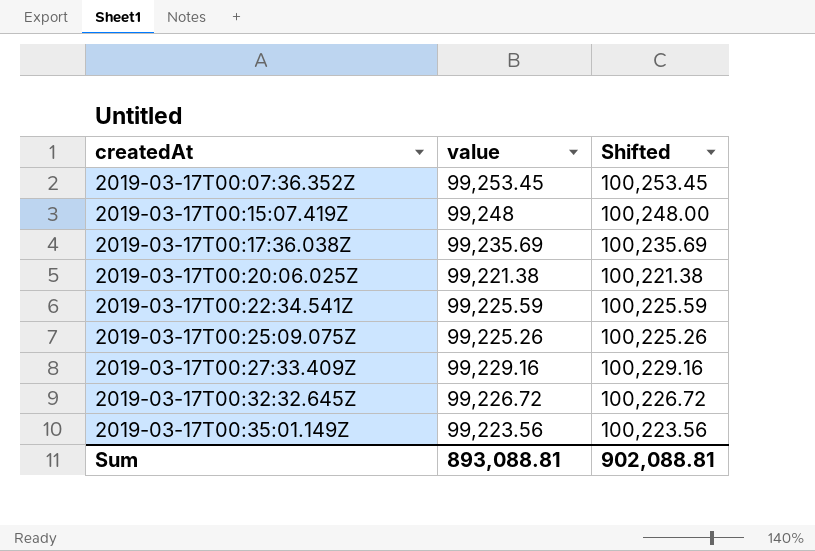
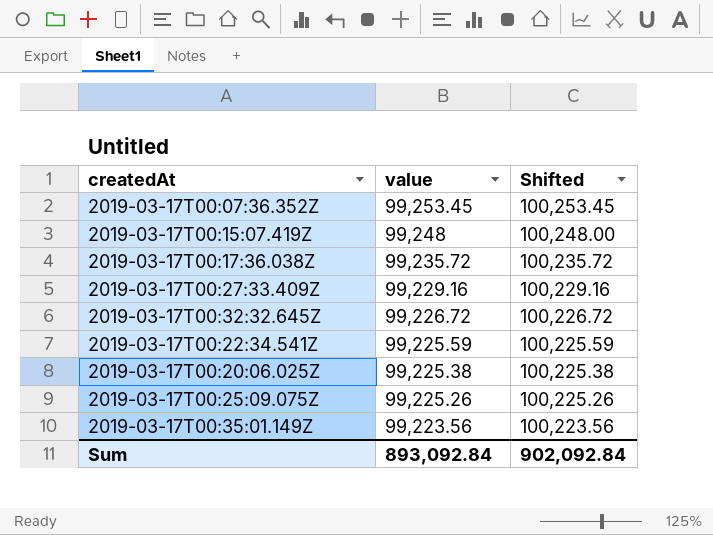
row order: createdAt ascending -> value descending
2019-03-17T00:17:36.038Z | value: 99,235.69 -> 99,235.72
2019-03-17T00:17:36.038Z | Shifted: 100,235.69 -> 100,235.72
2019-03-17T00:20:06.025Z | value: 99,221.38 -> 99,225.38
2019-03-17T00:20:06.025Z | Shifted: 100,221.38 -> 100,225.38
Sum | value: 893,088.81 -> 893,092.84
Sum | Shifted: 902,088.81 -> 902,092.84

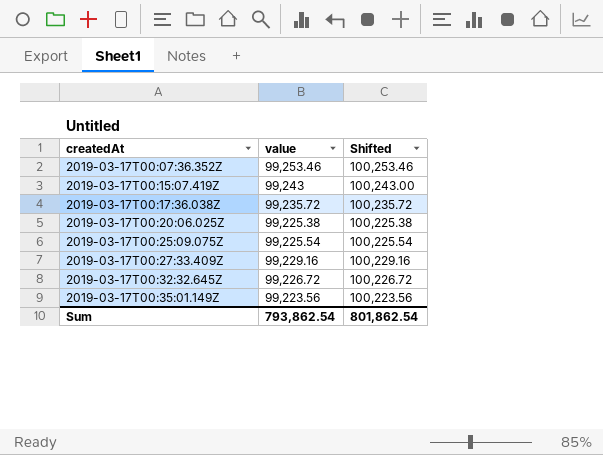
row order: value descending -> createdAt ascending
row 2019-03-17T00:22:34.541Z: 99,225.59 | 100,225.59 -> none
2019-03-17T00:07:36.352Z | value: 99,253.45 -> 99,253.46
2019-03-17T00:07:36.352Z | Shifted: 100,253.45 -> 100,253.46
2019-03-17T00:15:07.419Z | value: 99,248 -> 99,243
2019-03-17T00:15:07.419Z | Shifted: 100,248.00 -> 100,243.00
2019-03-17T00:25:09.075Z | value: 99,225.26 -> 99,225.54
2019-03-17T00:25:09.075Z | Shifted: 100,225.26 -> 100,225.54
Sum | value: 893,092.84 -> 793,862.54
Sum | Shifted: 902,092.84 -> 801,862.54

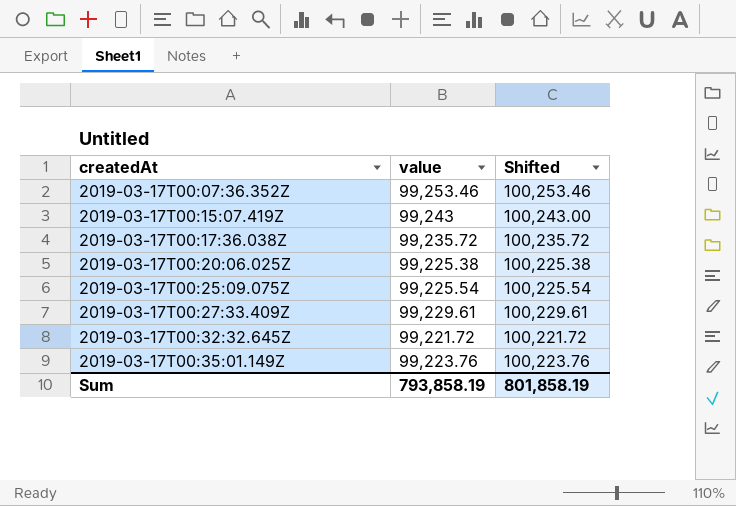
2019-03-17T00:27:33.409Z | value: 99,229.16 -> 99,229.61
2019-03-17T00:27:33.409Z | Shifted: 100,229.16 -> 100,229.61
2019-03-17T00:32:32.645Z | value: 99,226.72 -> 99,221.72
2019-03-17T00:32:32.645Z | Shifted: 100,226.72 -> 100,221.72
2019-03-17T00:35:01.149Z | value: 99,223.56 -> 99,223.76
2019-03-17T00:35:01.149Z | Shifted: 100,223.56 -> 100,223.76
Sum | value: 793,862.54 -> 793,858.19
Sum | Shifted: 801,862.54 -> 801,858.19

